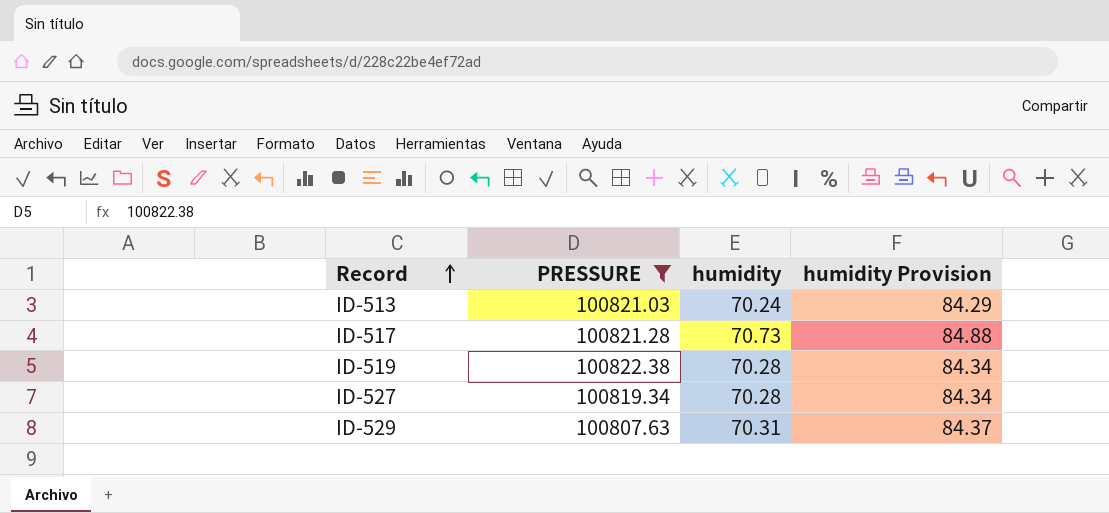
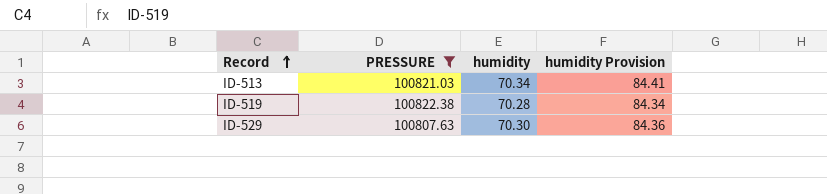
row ID-517: 100821.28 | 70.73 | 84.88 -> none
row ID-527: 100819.34 | 70.28 | 84.34 -> none
ID-513 | humidity: 70.24 -> 70.34
ID-513 | humidity Provision: 84.29 -> 84.41
ID-529 | humidity: 70.31 -> 70.30
ID-529 | humidity Provision: 84.37 -> 84.36

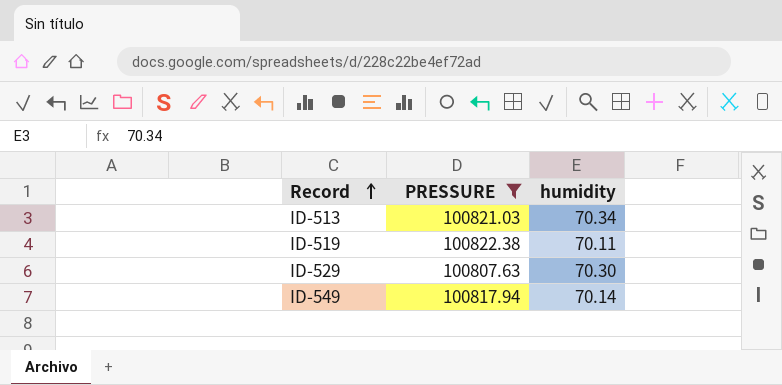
column humidity Provision | formula: [humidity] * 1.2 -> none
ID-519 | humidity: 70.28 -> 70.11
row ID-549: none -> 100817.94 | 70.14

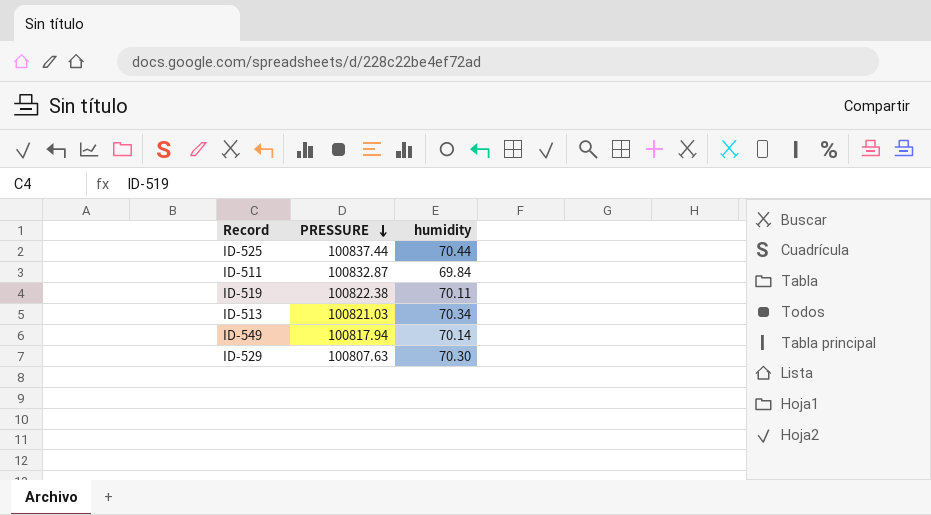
filter: PRESSURE <= 100822.38 -> none
row order: Record ascending -> PRESSURE descending

